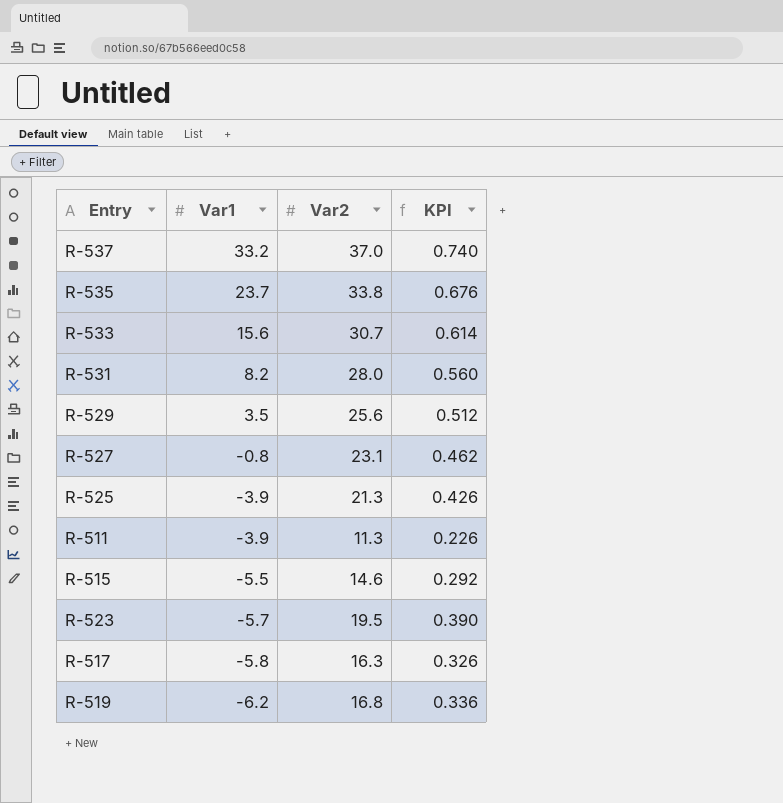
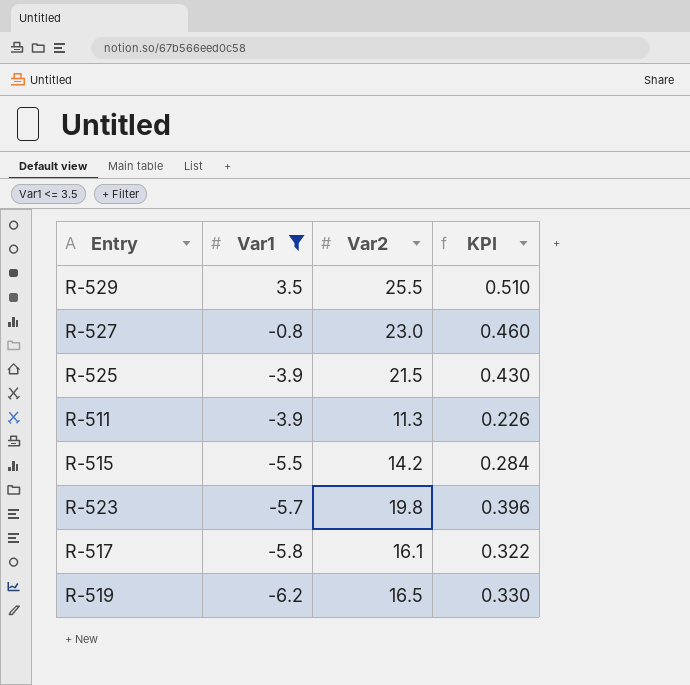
filter: none -> Var1 <= 3.5
R-529 | Var2: 25.6 -> 25.5
R-529 | KPI: 0.512 -> 0.510
R-527 | Var2: 23.1 -> 23.0
R-527 | KPI: 0.462 -> 0.460
R-525 | Var2: 21.3 -> 21.5
R-525 | KPI: 0.426 -> 0.430
R-515 | Var2: 14.6 -> 14.2
R-515 | KPI: 0.292 -> 0.284
R-523 | Var2: 19.5 -> 19.8
R-523 | KPI: 0.390 -> 0.396
R-517 | Var2: 16.3 -> 16.1
R-517 | KPI: 0.326 -> 0.322
R-519 | Var2: 16.8 -> 16.5
R-519 | KPI: 0.336 -> 0.330

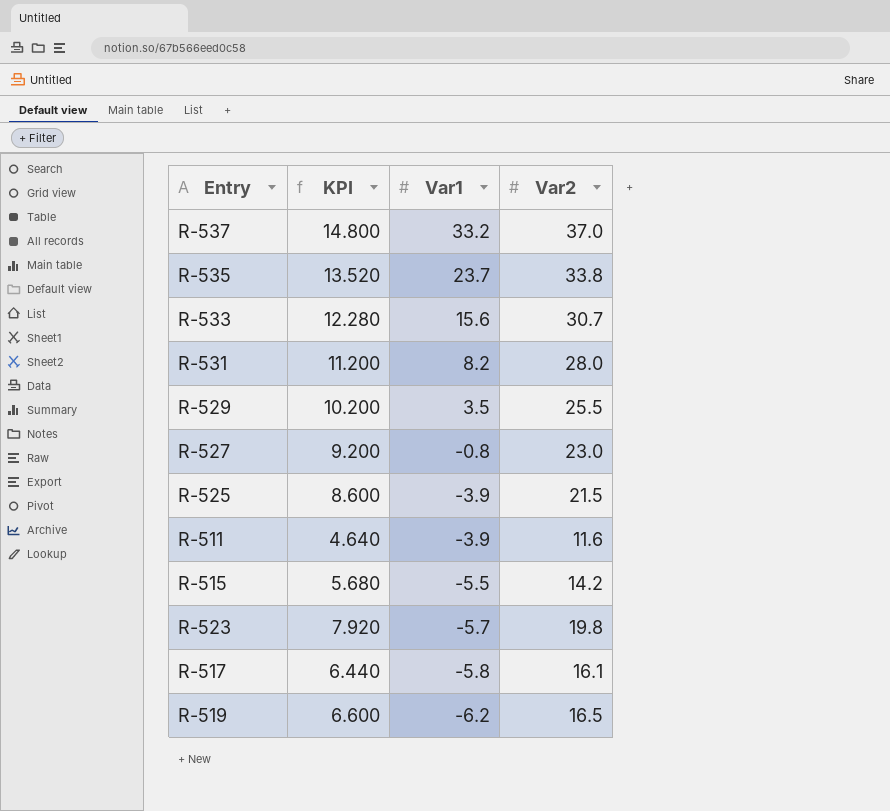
filter: Var1 <= 3.5 -> none
column KPI | formula: [Var2] * 0.02 -> [Var2] * 0.4
column KPI | position: 4 -> 2
R-511 | Var2: 11.3 -> 11.6

